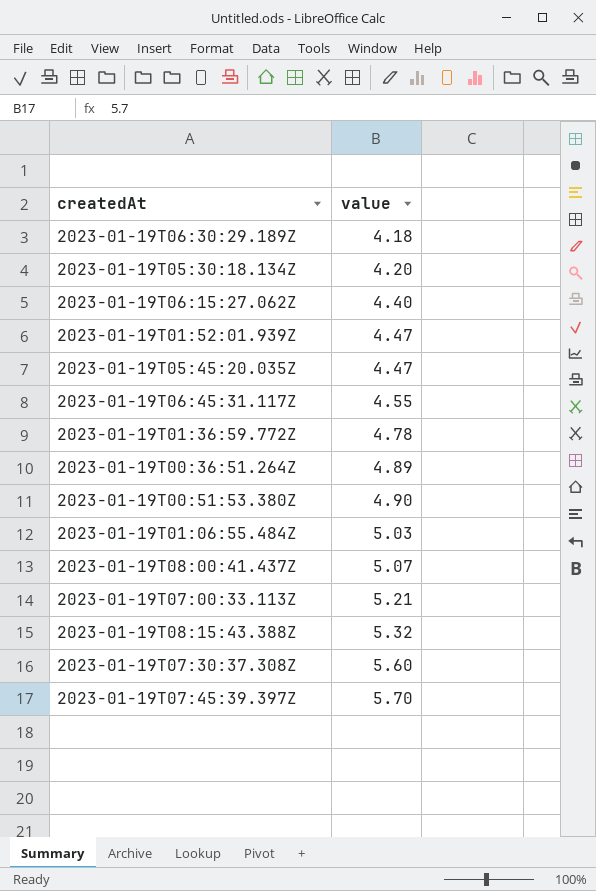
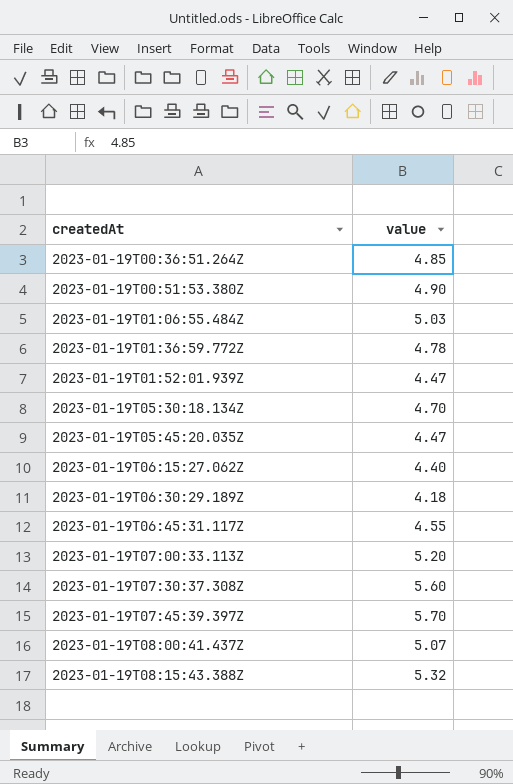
row order: value ascending -> createdAt ascending
2023-01-19T00:36:51.264Z | value: 4.89 -> 4.85
2023-01-19T05:30:18.134Z | value: 4.20 -> 4.70
2023-01-19T07:00:33.113Z | value: 5.21 -> 5.20

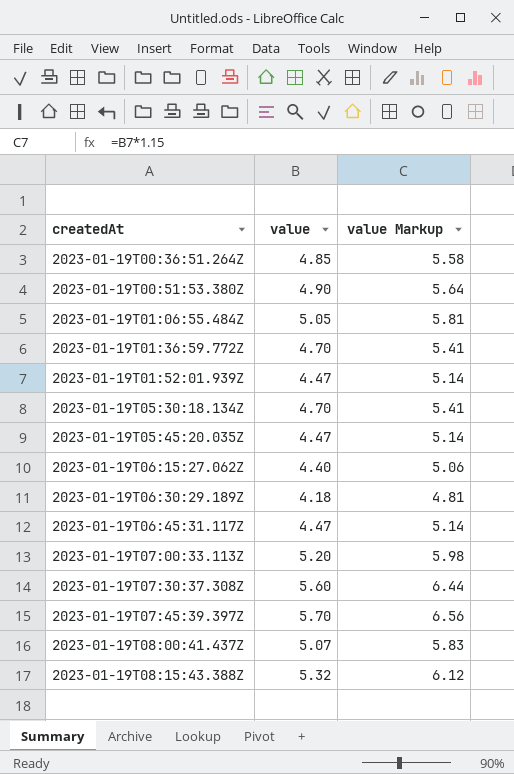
column value Markup | formula: none -> [value] * 1.15
2023-01-19T01:06:55.484Z | value: 5.03 -> 5.05
2023-01-19T01:36:59.772Z | value: 4.78 -> 4.70
2023-01-19T06:45:31.117Z | value: 4.55 -> 4.47

